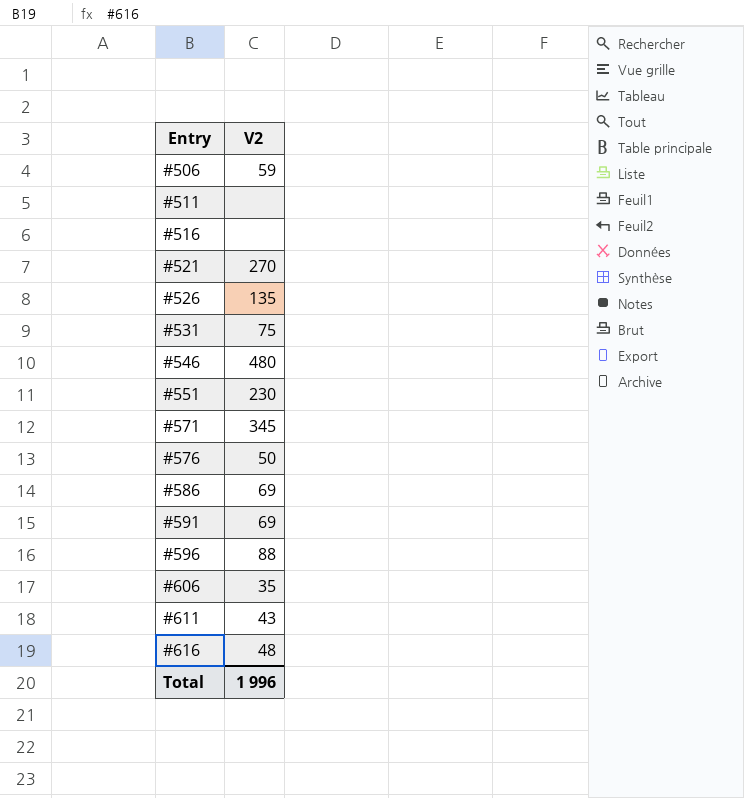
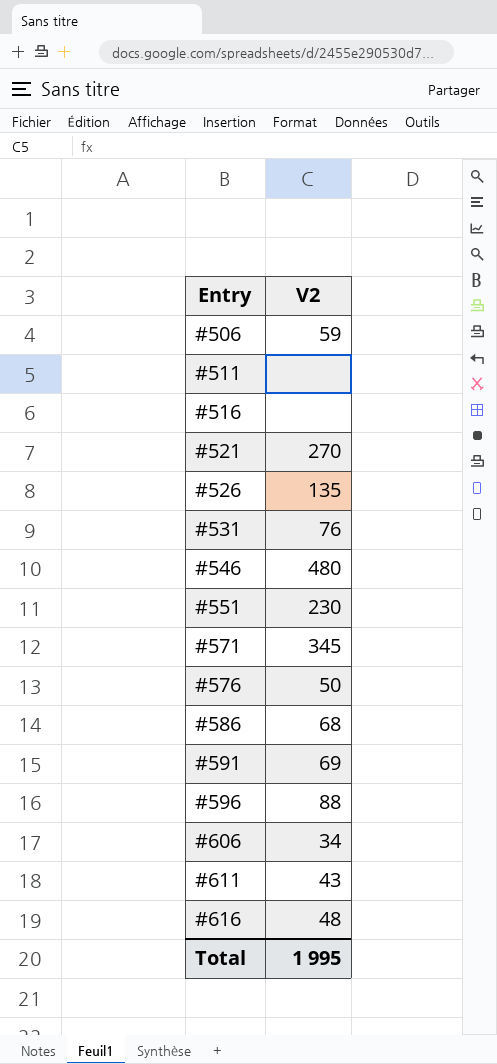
#531 | V2: 75 -> 76
#586 | V2: 69 -> 68
#606 | V2: 35 -> 34
Total | V2: 1 996 -> 1 995

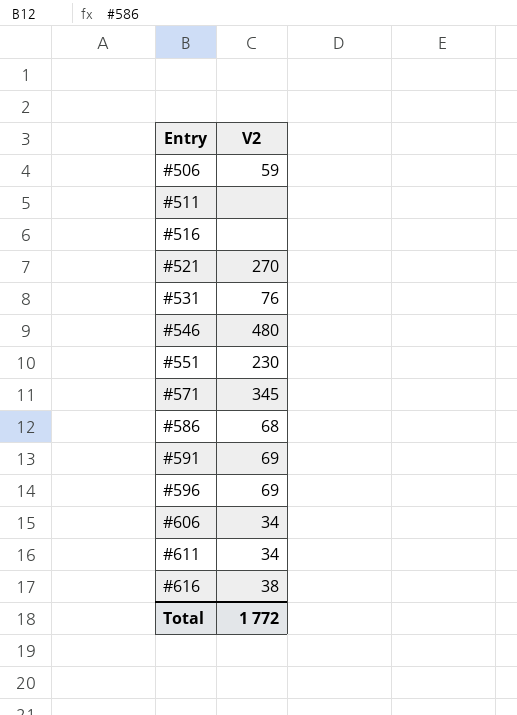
row #526: 135 -> none
row #576: 50 -> none
#596 | V2: 88 -> 69
#611 | V2: 43 -> 34
#616 | V2: 48 -> 38
Total | V2: 1 995 -> 1 772

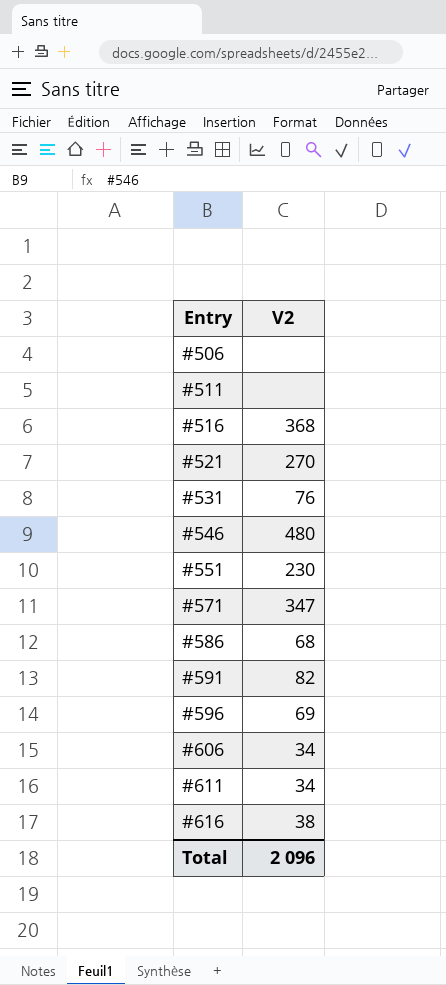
#506 | V2: 59 -> none
#516 | V2: none -> 368
#571 | V2: 345 -> 347
#591 | V2: 69 -> 82
Total | V2: 1 772 -> 2 096

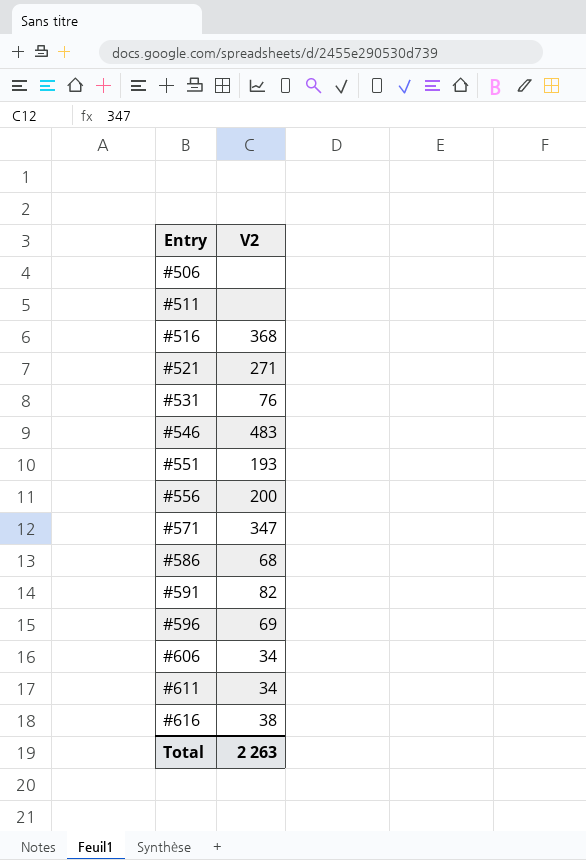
#521 | V2: 270 -> 271
#546 | V2: 480 -> 483
#551 | V2: 230 -> 193
row #556: none -> 200
Total | V2: 2 096 -> 2 263

